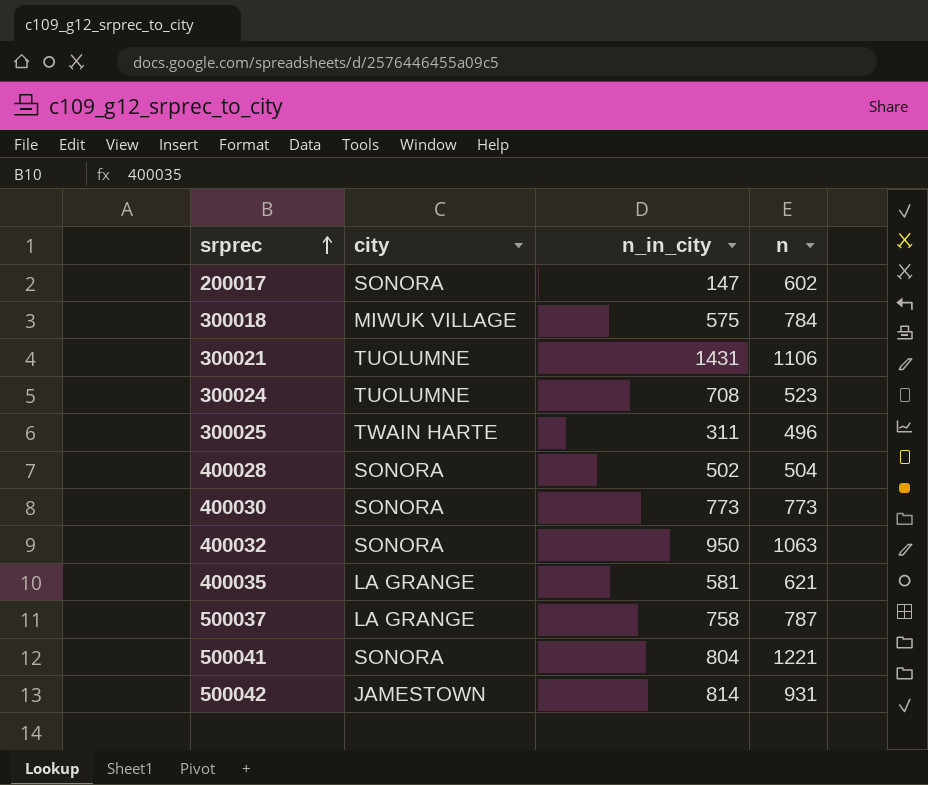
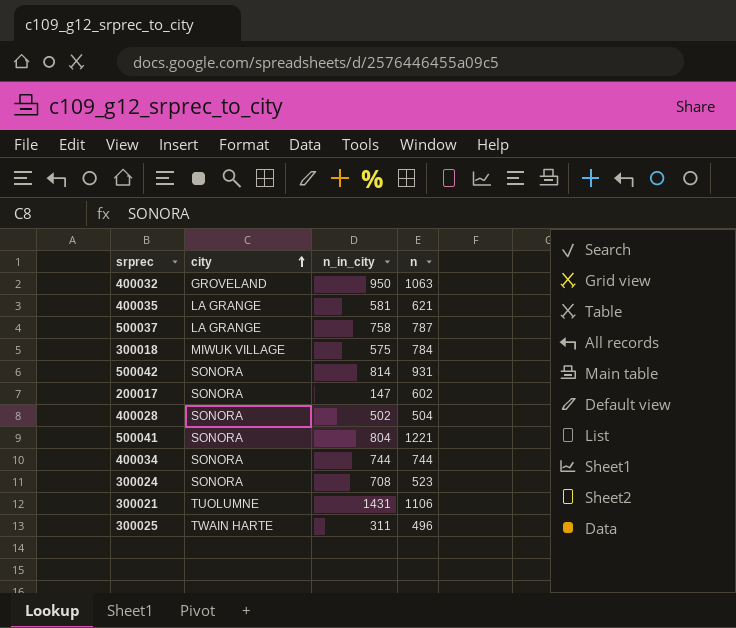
row order: srprec ascending -> city ascending
row 400030: SONORA | 773 | 773 -> none
400032 | city: SONORA -> GROVELAND
500042 | city: JAMESTOWN -> SONORA
row 400034: none -> SONORA | 744 | 744
300024 | city: TUOLUMNE -> SONORA

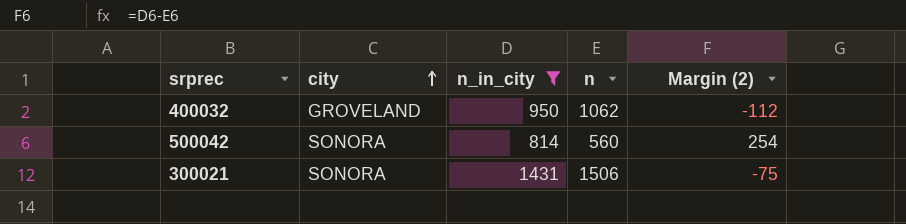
filter: none -> n_in_city >= 814
column Margin (2) | formula: none -> [n_in_city] - [n]
400032 | n: 1063 -> 1062
500042 | n: 931 -> 560
300021 | city: TUOLUMNE -> SONORA
300021 | n: 1106 -> 1506

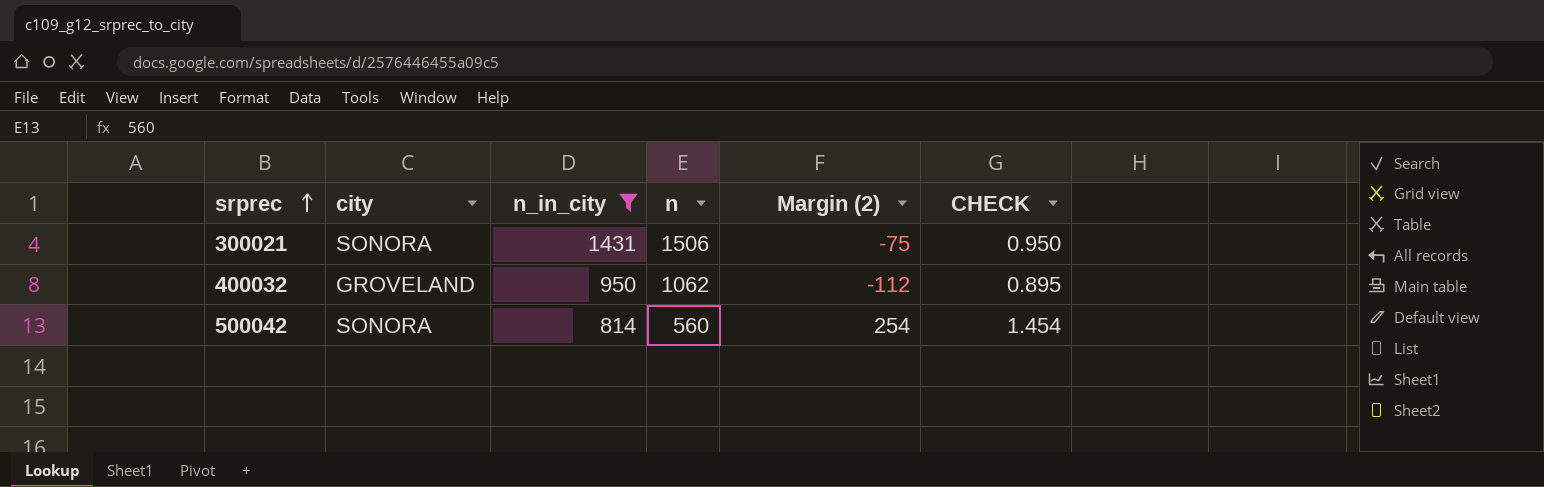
row order: city ascending -> srprec ascending
column CHECK | formula: none -> [n_in_city] / [n]

